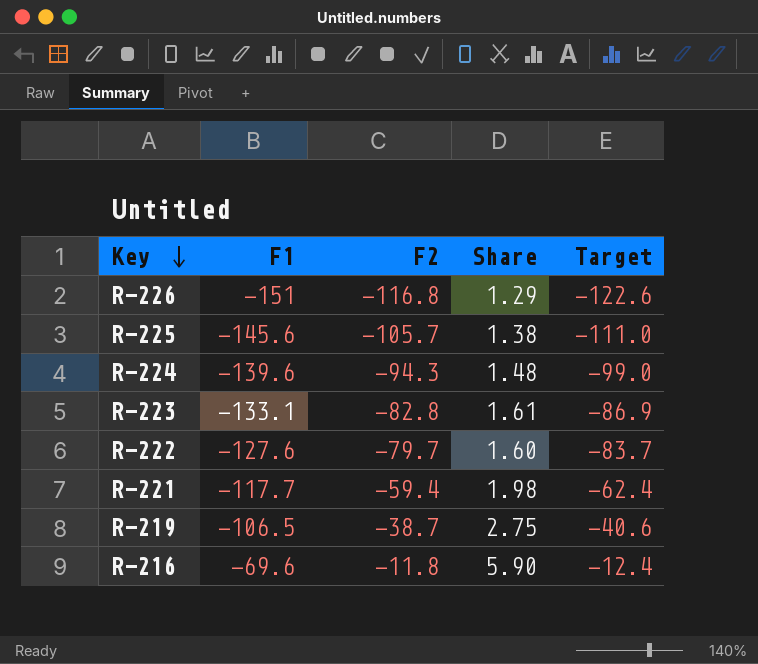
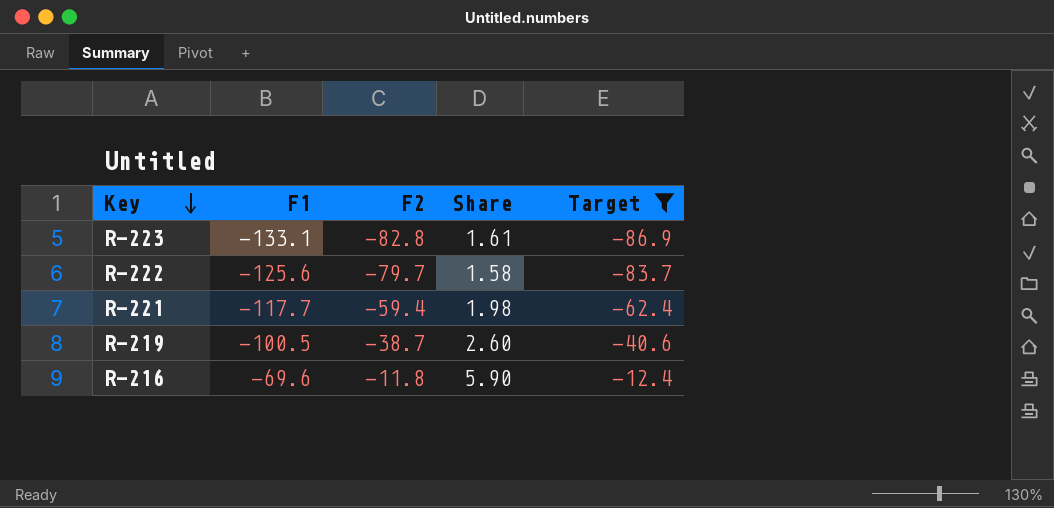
filter: none -> Target >= -86.9
R-222 | F1: -127.6 -> -125.6
R-222 | Share: 1.60 -> 1.58
R-219 | F1: -106.5 -> -100.5
R-219 | Share: 2.75 -> 2.60

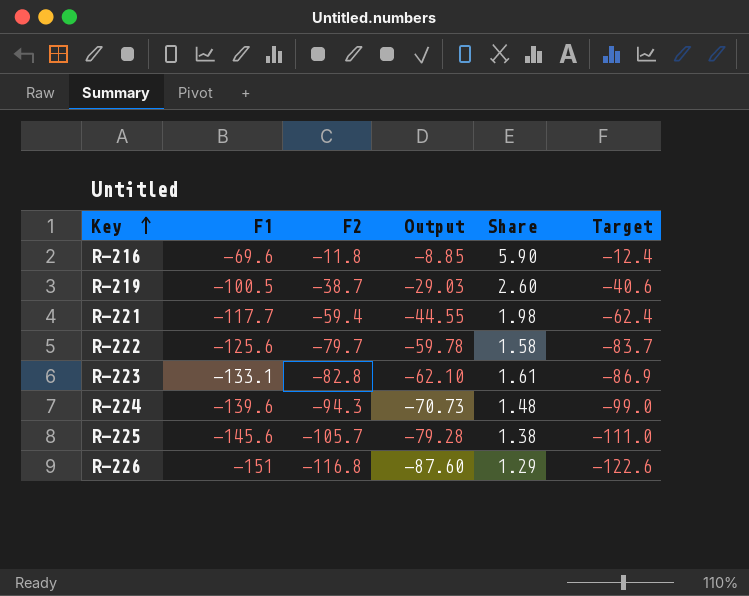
filter: Target >= -86.9 -> none
row order: Key descending -> Key ascending
column Output | formula: none -> [F2] * 0.75

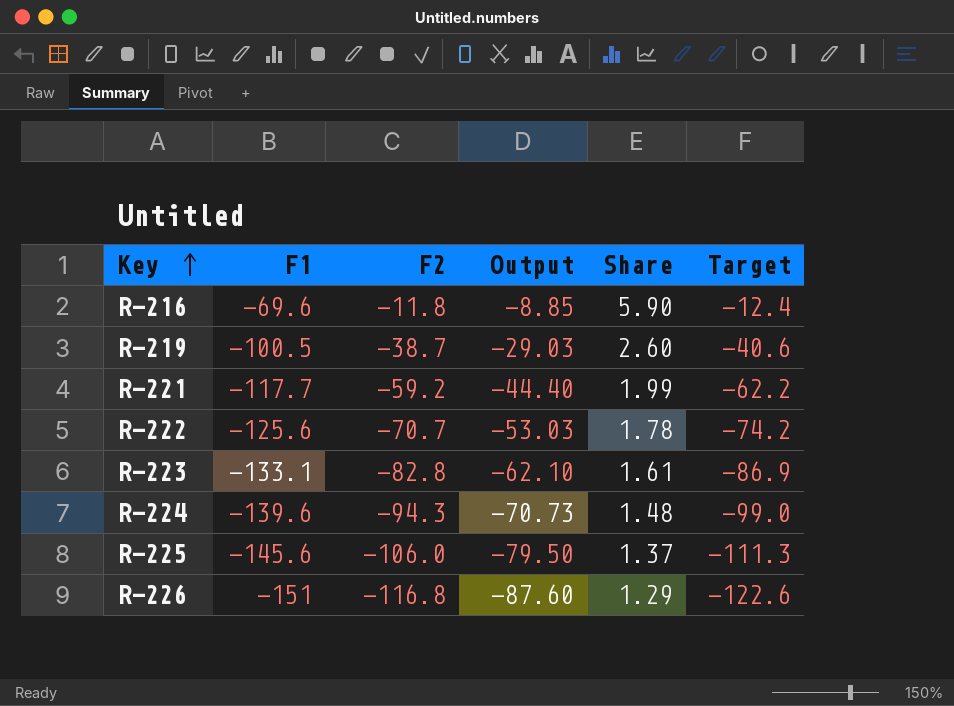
R-221 | F2: -59.4 -> -59.2
R-221 | Output: -44.55 -> -44.40
R-221 | Share: 1.98 -> 1.99
R-221 | Target: -62.4 -> -62.2
R-222 | F2: -79.7 -> -70.7
R-222 | Output: -59.78 -> -53.03
R-222 | Share: 1.58 -> 1.78
R-222 | Target: -83.7 -> -74.2
R-225 | F2: -105.7 -> -106.0
R-225 | Output: -79.28 -> -79.50
R-225 | Share: 1.38 -> 1.37
R-225 | Target: -111.0 -> -111.3

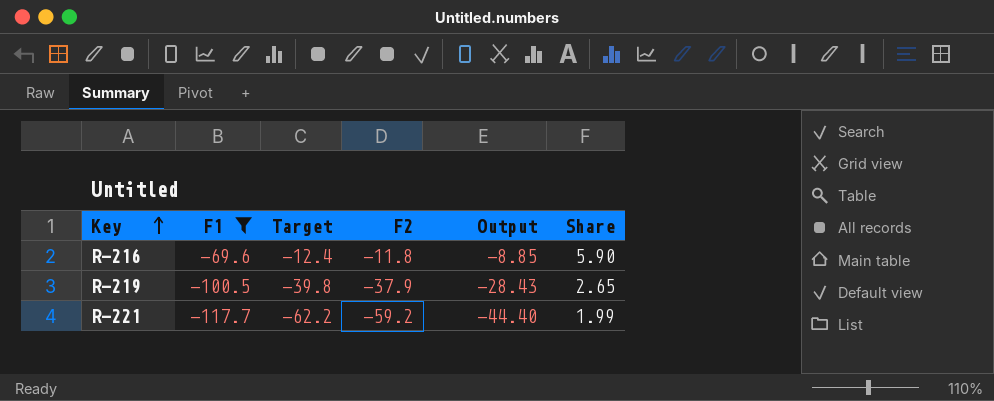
filter: none -> F1 >= -117.7
column Target | position: 6 -> 3
R-219 | Target: -40.6 -> -39.8
R-219 | F2: -38.7 -> -37.9
R-219 | Output: -29.03 -> -28.43
R-219 | Share: 2.60 -> 2.65

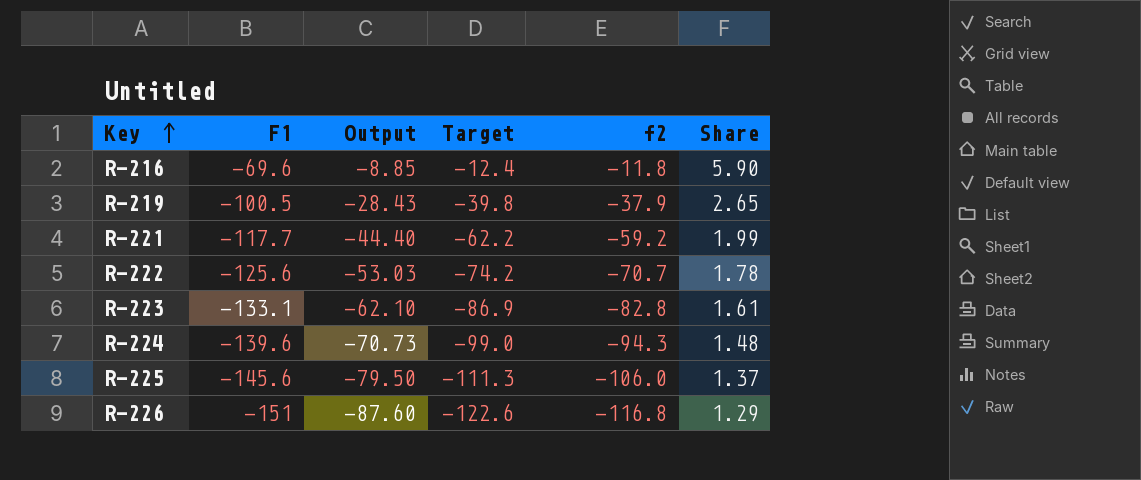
filter: F1 >= -117.7 -> none
column Output | position: 5 -> 3
column name: F2 -> f2

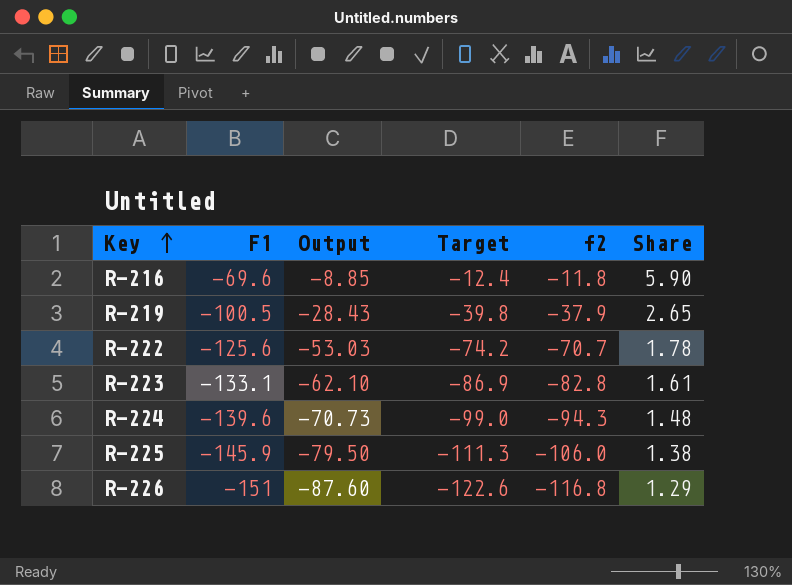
row R-221: -117.7 | -44.40 | -62.2 | -59.2 | 1.99 -> none
R-225 | F1: -145.6 -> -145.9
R-225 | Share: 1.37 -> 1.38

